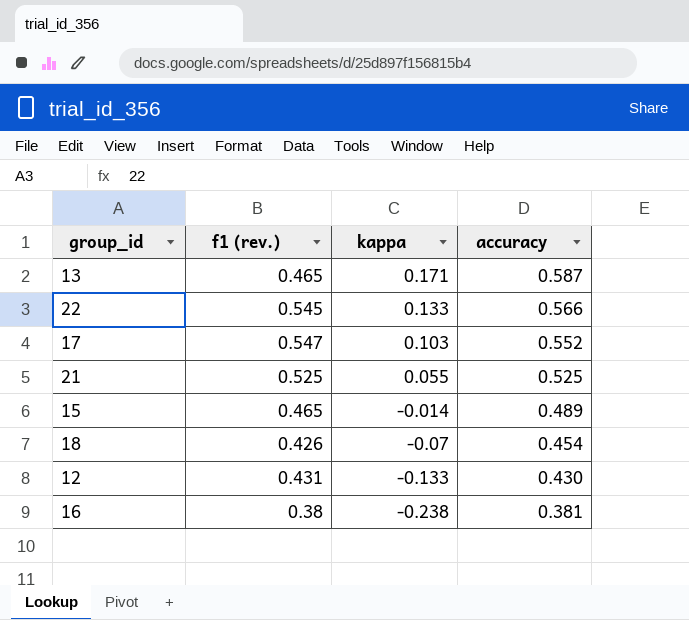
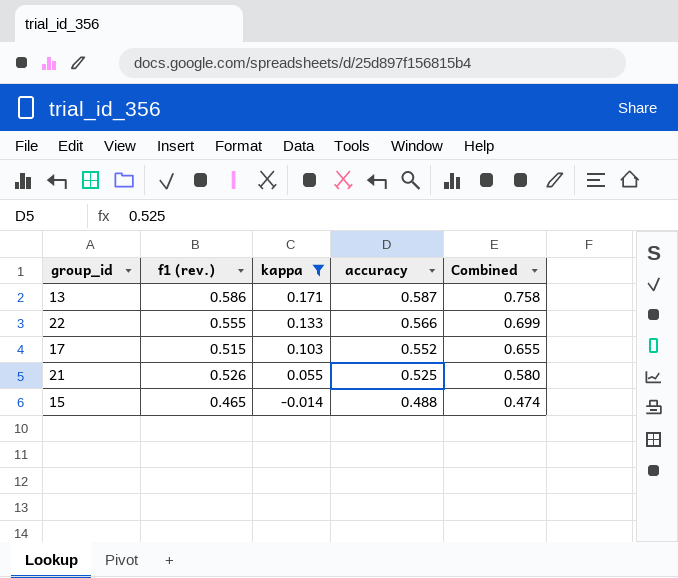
filter: none -> kappa >= -0.014
column Combined | formula: none -> [kappa] + [accuracy]
13 | f1 (rev.): 0.465 -> 0.586
22 | f1 (rev.): 0.545 -> 0.555
17 | f1 (rev.): 0.547 -> 0.515
21 | f1 (rev.): 0.525 -> 0.526
15 | accuracy: 0.489 -> 0.488

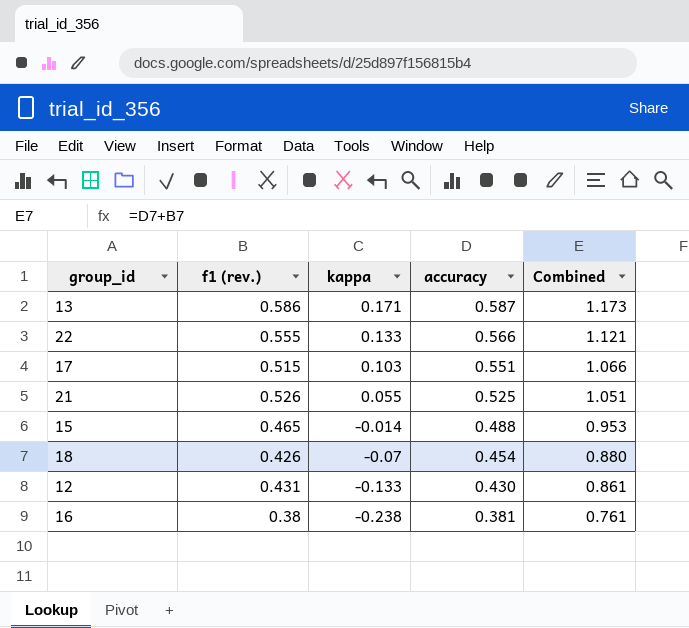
filter: kappa >= -0.014 -> none
column Combined | formula: [kappa] + [accuracy] -> [f1 (rev.)] + [accuracy]
17 | accuracy: 0.552 -> 0.551

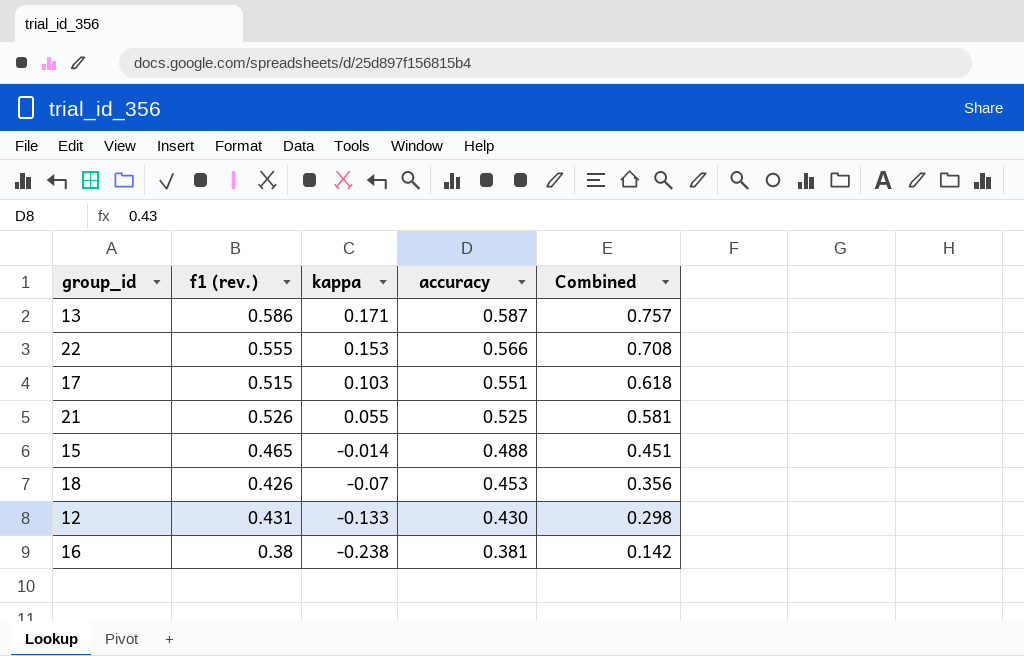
column Combined | formula: [f1 (rev.)] + [accuracy] -> [f1 (rev.)] + [kappa]
22 | kappa: 0.133 -> 0.153
18 | accuracy: 0.454 -> 0.453

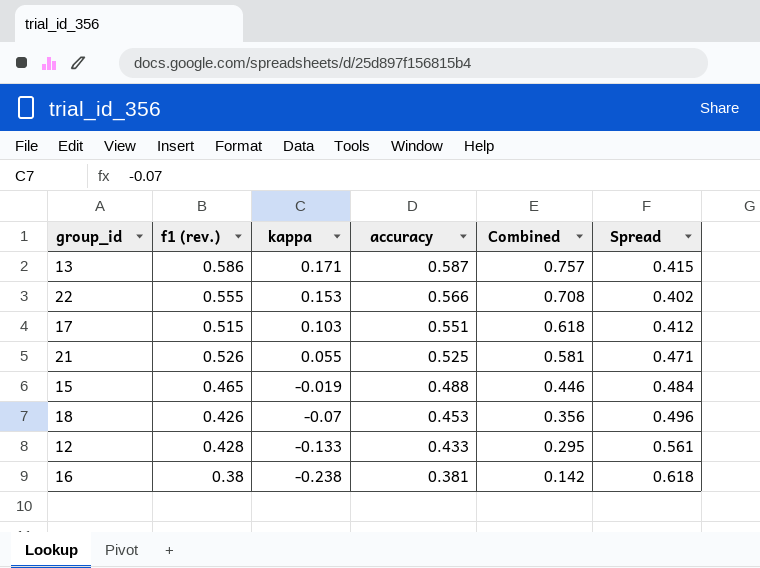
column Spread | formula: none -> [f1 (rev.)] - [kappa]
15 | kappa: -0.014 -> -0.019
15 | Combined: 0.451 -> 0.446
12 | f1 (rev.): 0.431 -> 0.428
12 | accuracy: 0.430 -> 0.433
12 | Combined: 0.298 -> 0.295

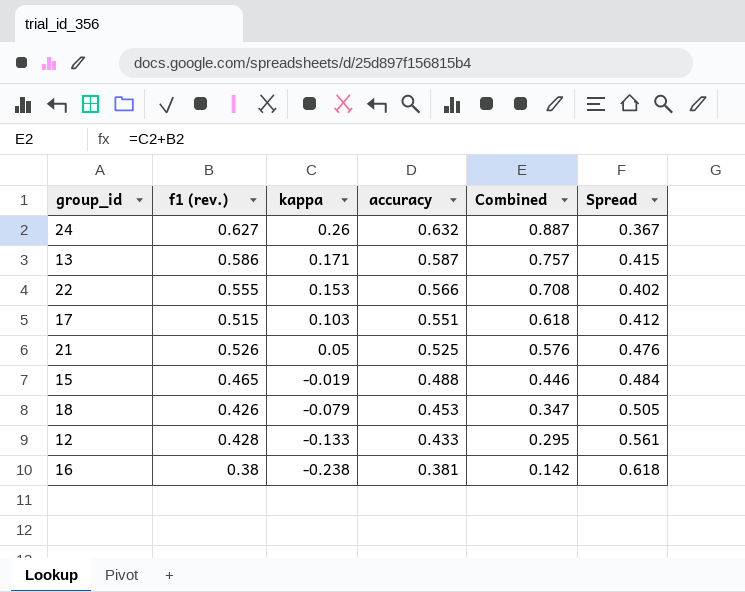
row 24: none -> 0.627 | 0.26 | 0.632 | 0.887 | 0.367
21 | kappa: 0.055 -> 0.05
21 | Combined: 0.581 -> 0.576
21 | Spread: 0.471 -> 0.476
18 | kappa: -0.07 -> -0.079
18 | Combined: 0.356 -> 0.347
18 | Spread: 0.496 -> 0.505

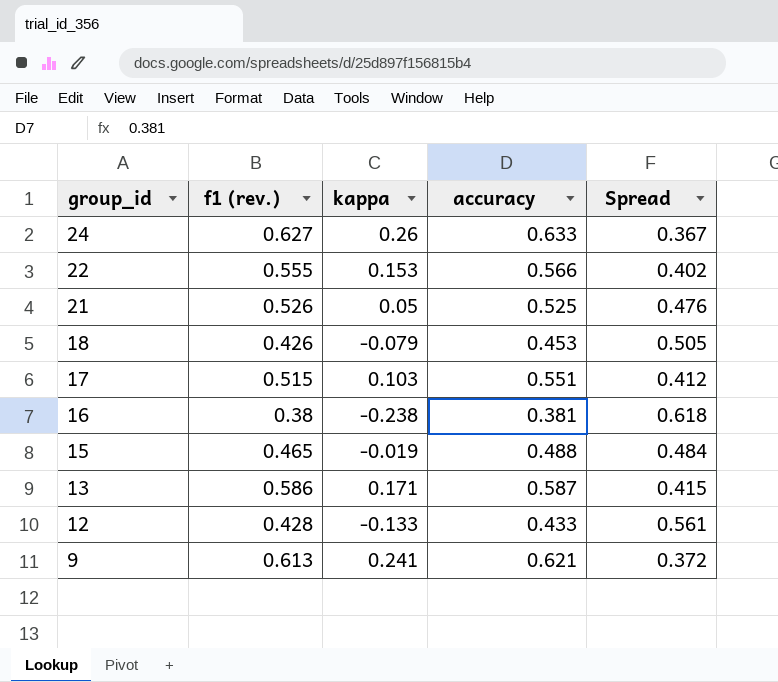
row order: kappa descending -> group_id descending
column Combined | formula: [f1 (rev.)] + [kappa] -> none
24 | accuracy: 0.632 -> 0.633
row 9: none -> 0.613 | 0.241 | 0.621 | 0.372

